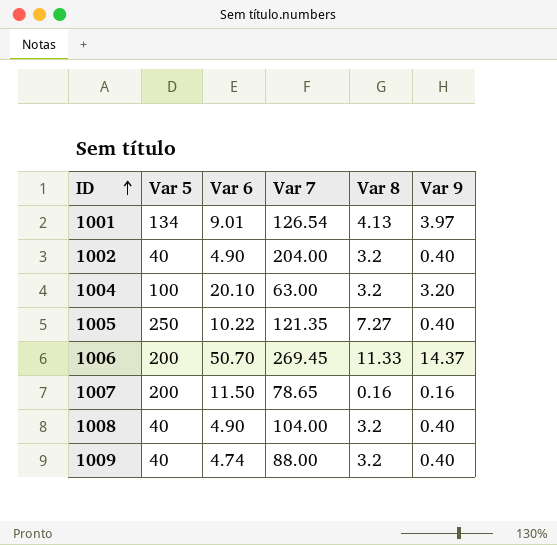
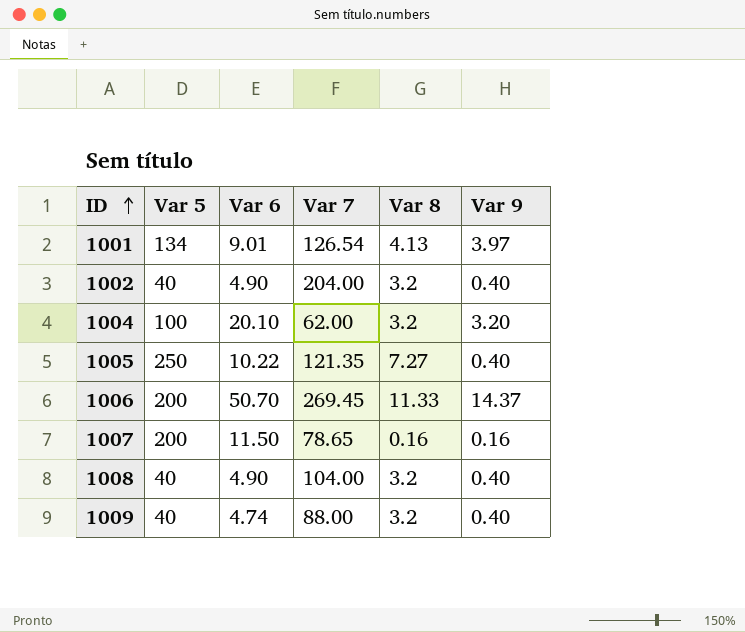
1004 | Var 7: 63.00 -> 62.00

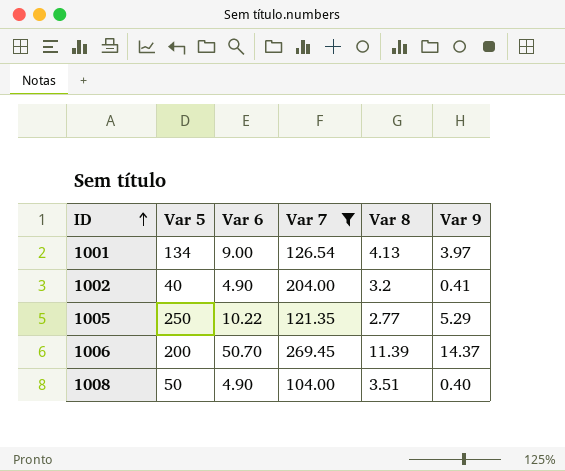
filter: none -> Var 7 >= 104.00
1001 | Var 6: 9.01 -> 9.00
1002 | Var 9: 0.40 -> 0.41
1005 | Var 8: 7.27 -> 2.77
1005 | Var 9: 0.40 -> 5.29
1006 | Var 8: 11.33 -> 11.39
1008 | Var 5: 40 -> 50
1008 | Var 8: 3.2 -> 3.51

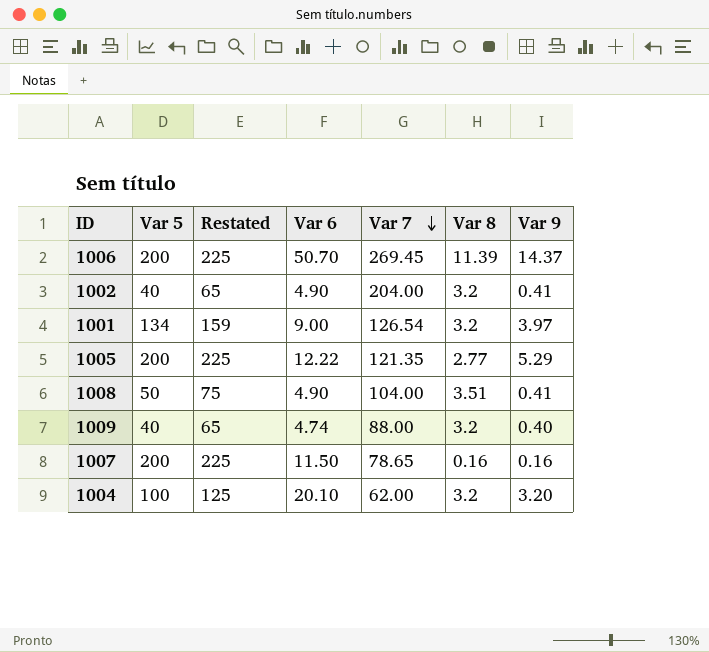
filter: Var 7 >= 104.00 -> none
row order: ID ascending -> Var 7 descending
column Restated | formula: none -> [Var 5] + 25
1001 | Var 8: 4.13 -> 3.2
1005 | Var 5: 250 -> 200
1005 | Var 6: 10.22 -> 12.22
1008 | Var 9: 0.40 -> 0.41

